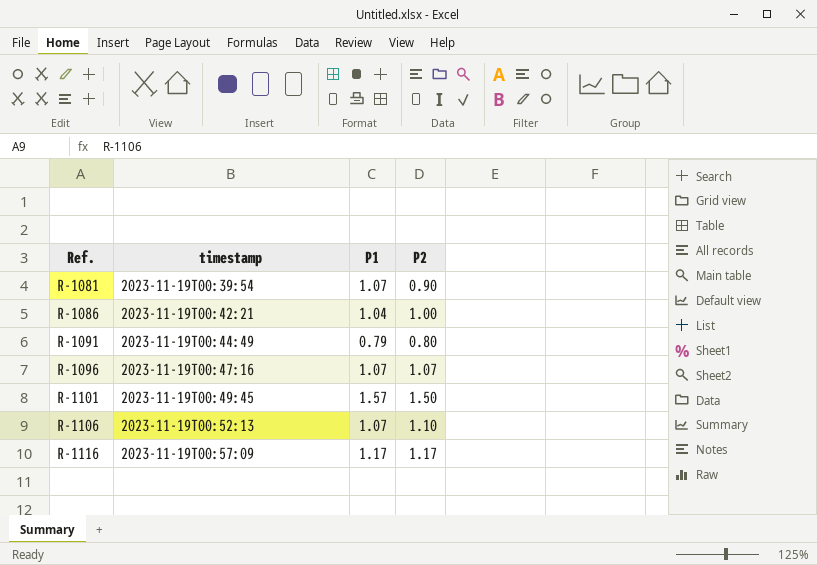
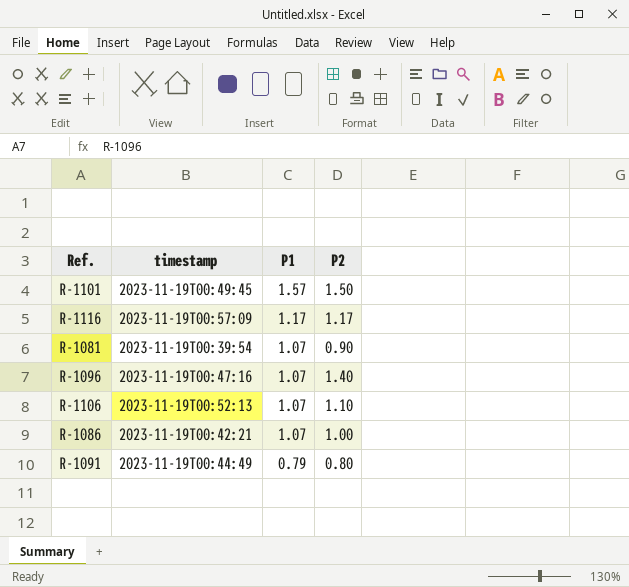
row order: Ref. ascending -> P1 descending
R-1096 | P2: 1.07 -> 1.40
R-1086 | P1: 1.04 -> 1.07

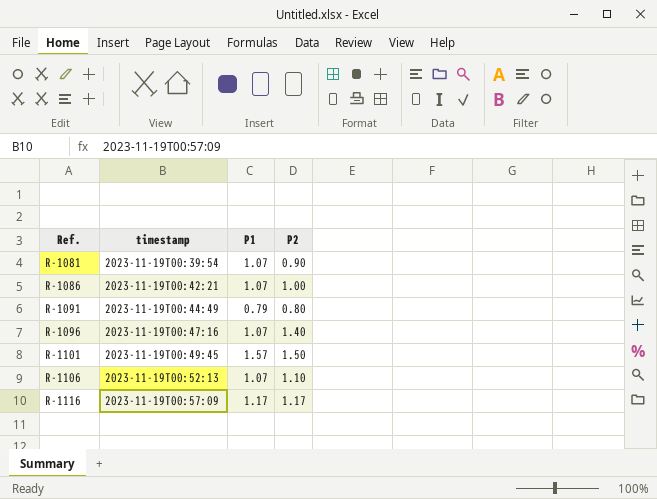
row order: P1 descending -> Ref. ascending

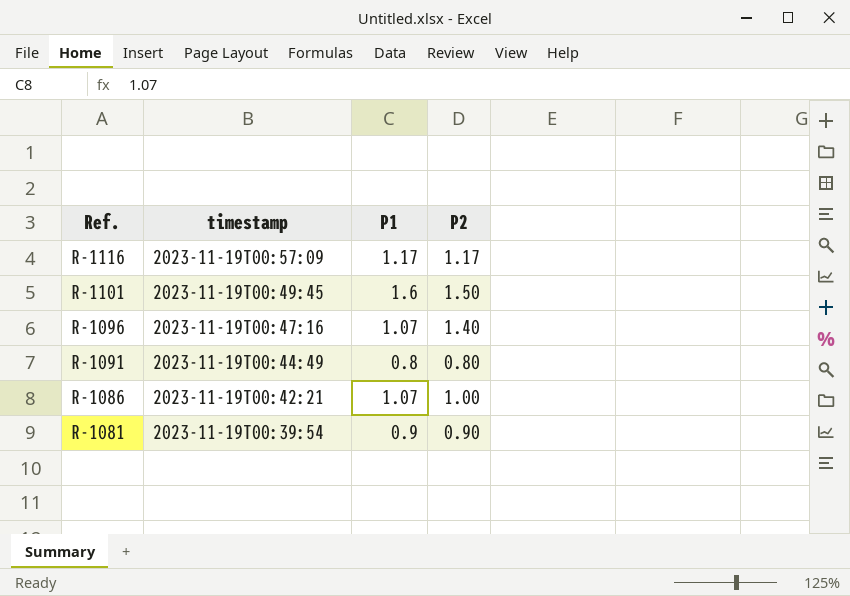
row order: Ref. ascending -> Ref. descending
row R-1106: 2023-11-19T00:52:13 | 1.07 | 1.10 -> none
R-1101 | P1: 1.57 -> 1.6
R-1091 | P1: 0.79 -> 0.8
R-1081 | P1: 1.07 -> 0.9

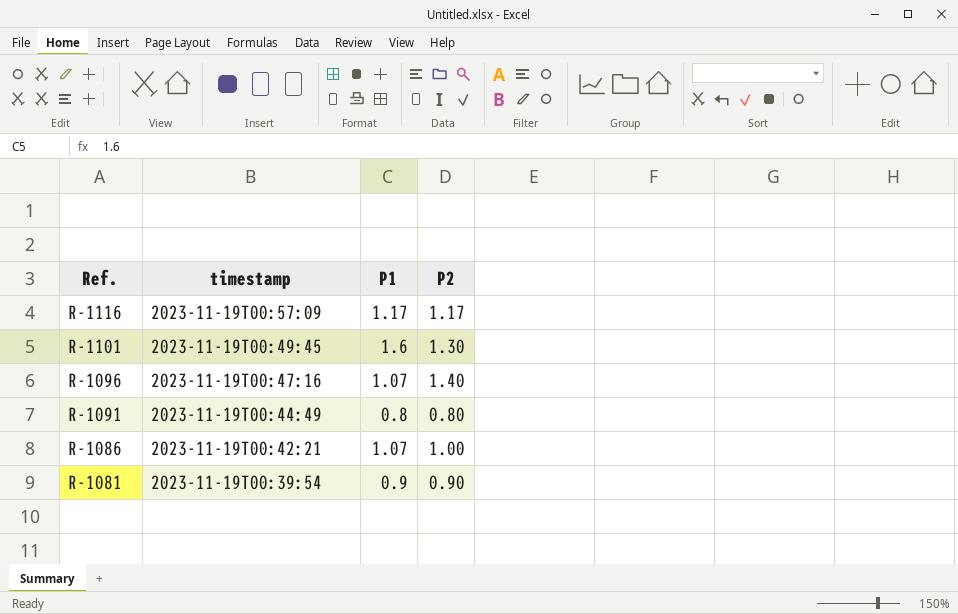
R-1101 | P2: 1.50 -> 1.30

